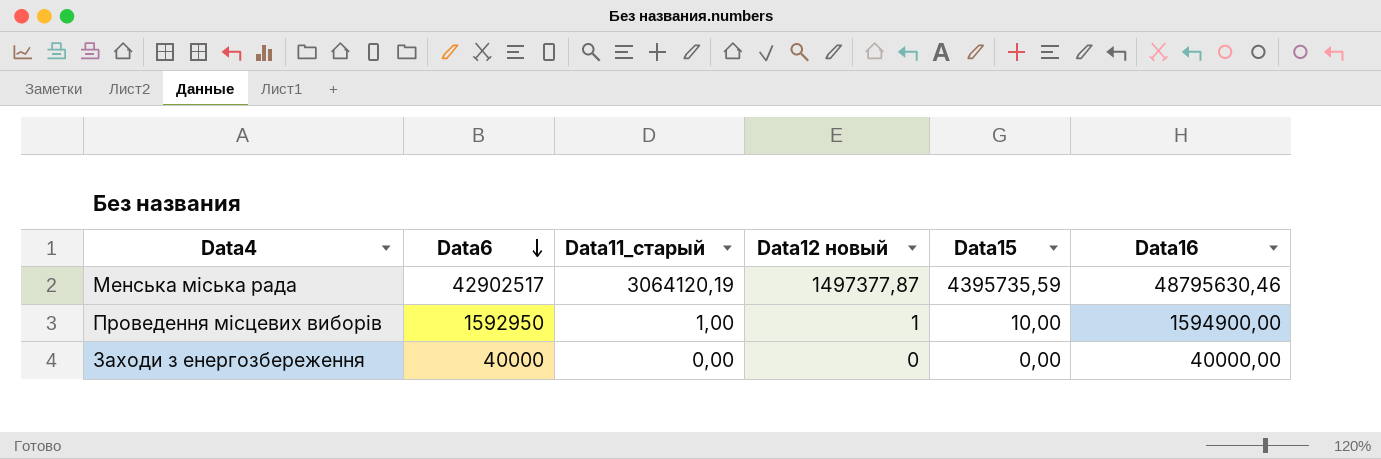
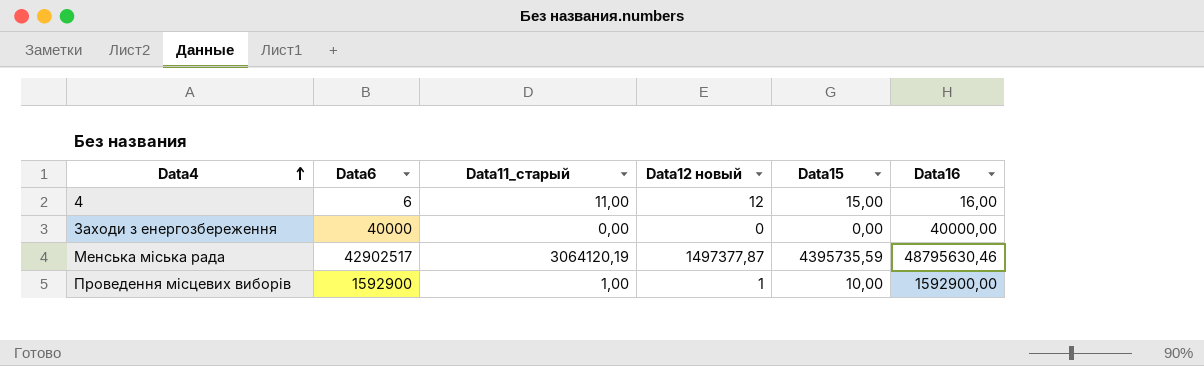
row order: Data6 descending -> Data4 ascending
row 4: none -> 6 | 11,00 | 12 | 15,00 | 16,00
Проведення місцевих виборів | Data6: 1592950 -> 1592900
Проведення місцевих виборів | Data16: 1594900,00 -> 1592900,00

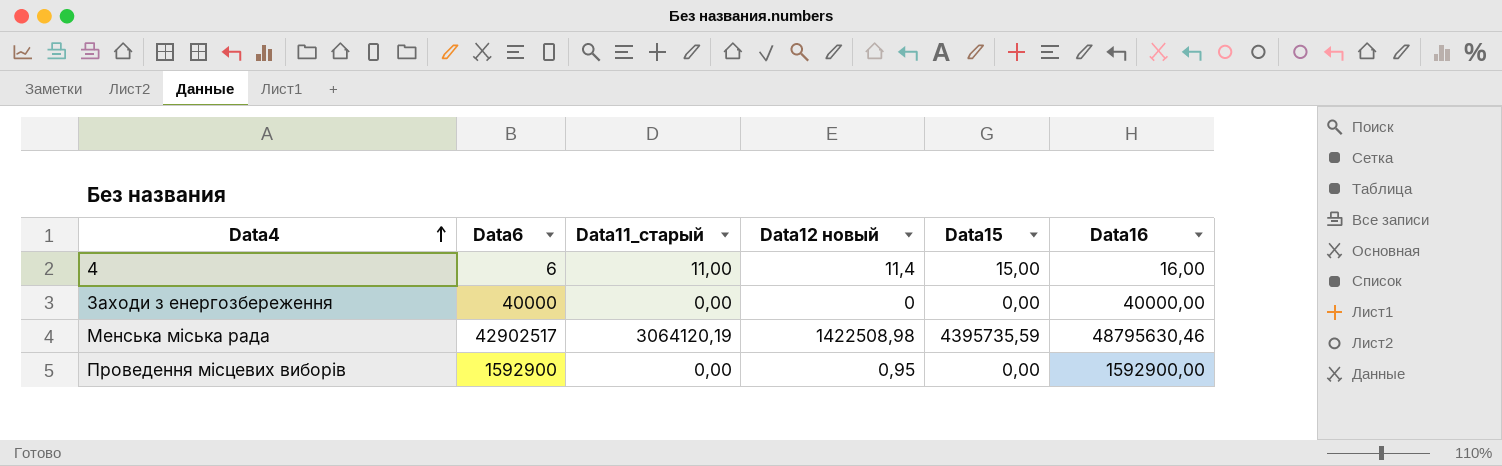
4 | Data12 новый: 12 -> 11,4
Менська міська рада | Data12 новый: 1497377,87 -> 1422508,98
Проведення місцевих виборів | Data11_старый: 1,00 -> 0,00
Проведення місцевих виборів | Data12 новый: 1 -> 0,95
Проведення місцевих виборів | Data15: 10,00 -> 0,00

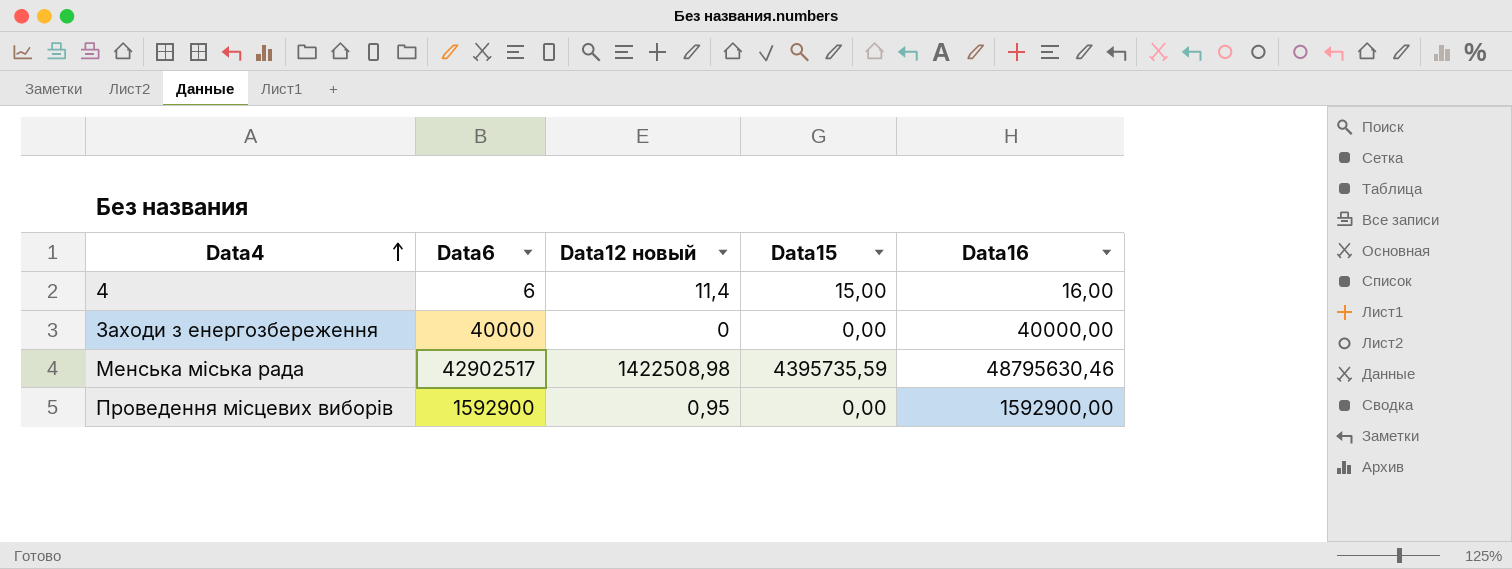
column Data11_старый | position: 3 -> none

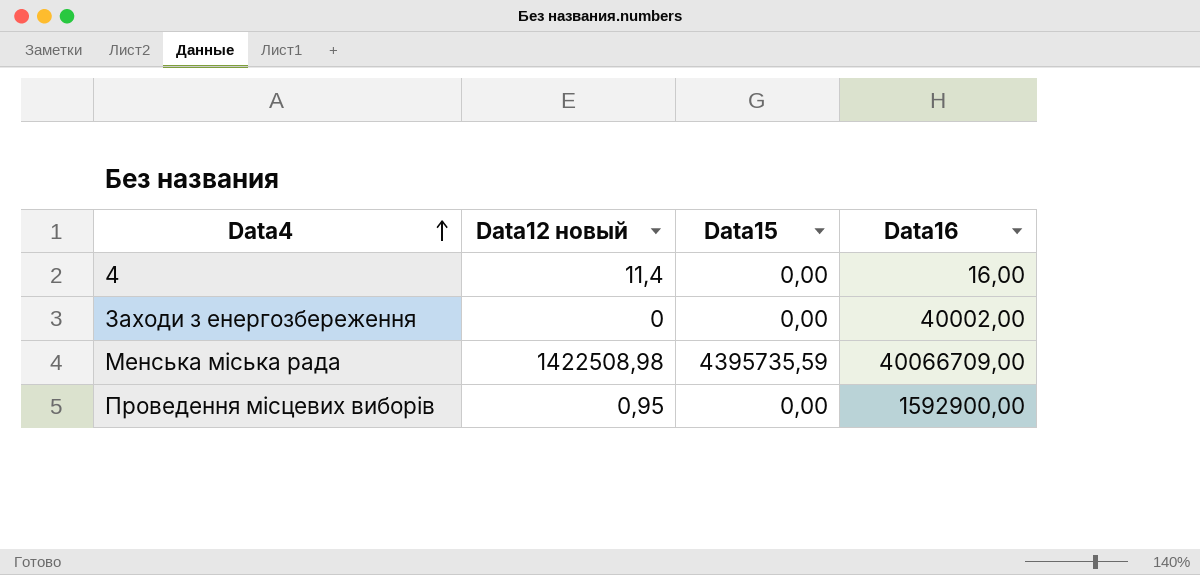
column Data6 | position: 2 -> none
4 | Data15: 15,00 -> 0,00
Заходи з енергозбереження | Data16: 40000,00 -> 40002,00
Менська міська рада | Data16: 48795630,46 -> 40066709,00

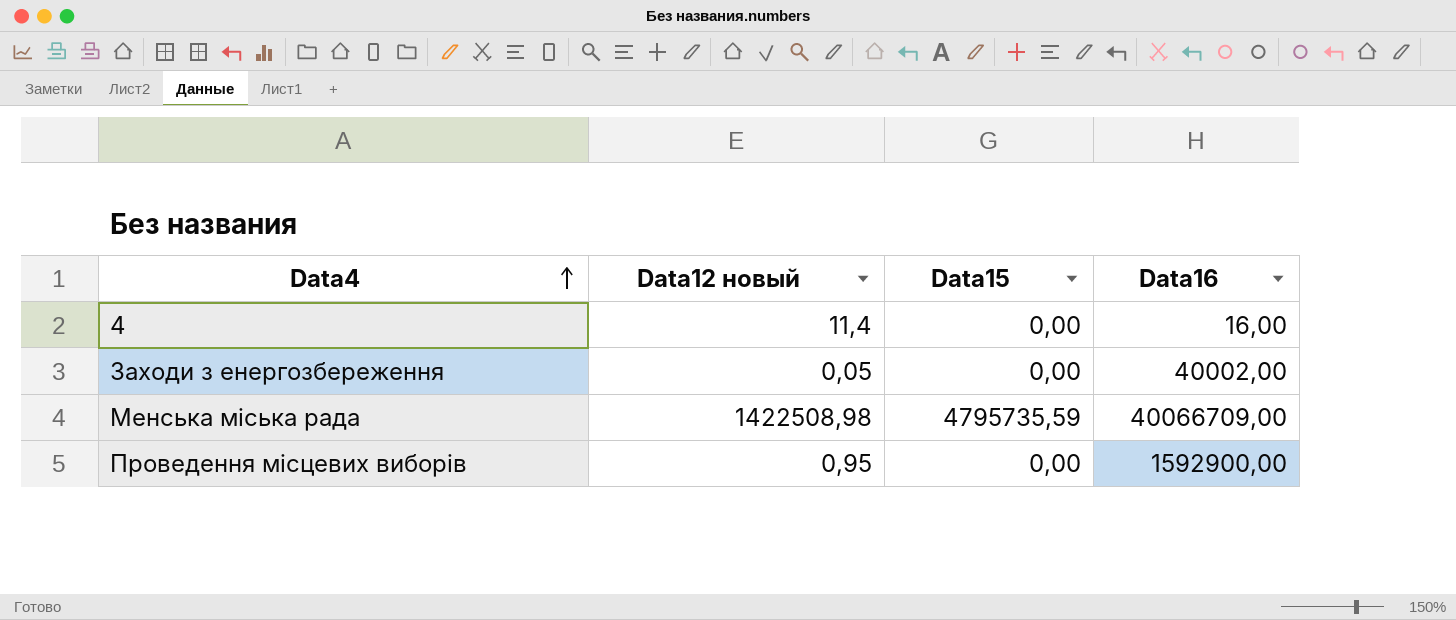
Заходи з енергозбереження | Data12 новый: 0 -> 0,05
Менська міська рада | Data15: 4395735,59 -> 4795735,59

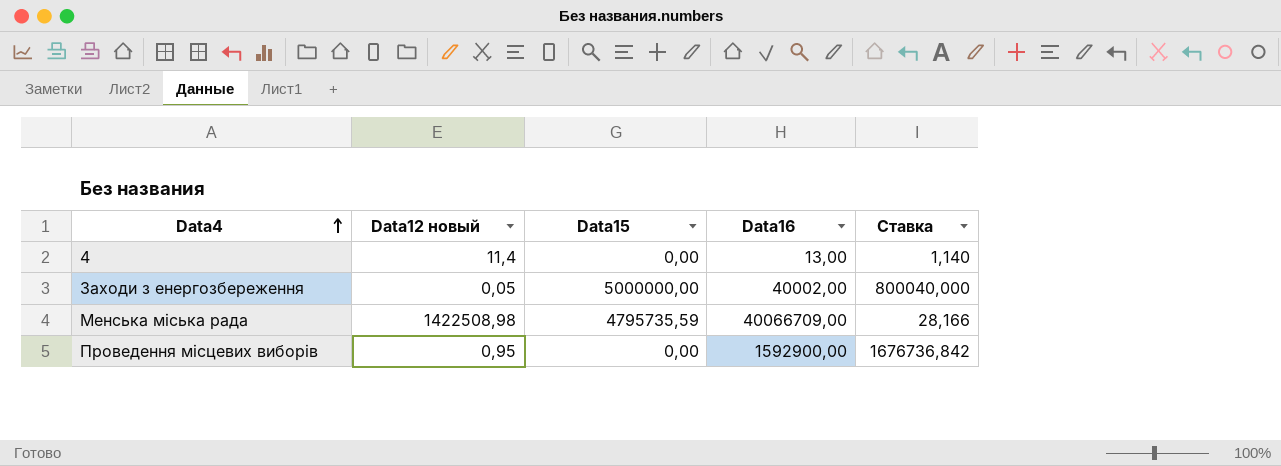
column Ставка | formula: none -> [Data16] / [Data12 новый]
4 | Data16: 16,00 -> 13,00
Заходи з енергозбереження | Data15: 0,00 -> 5000000,00

